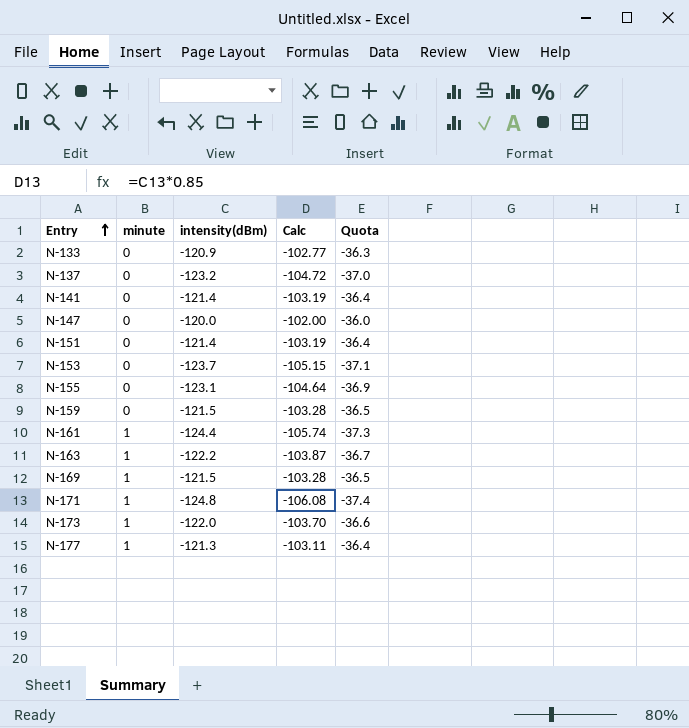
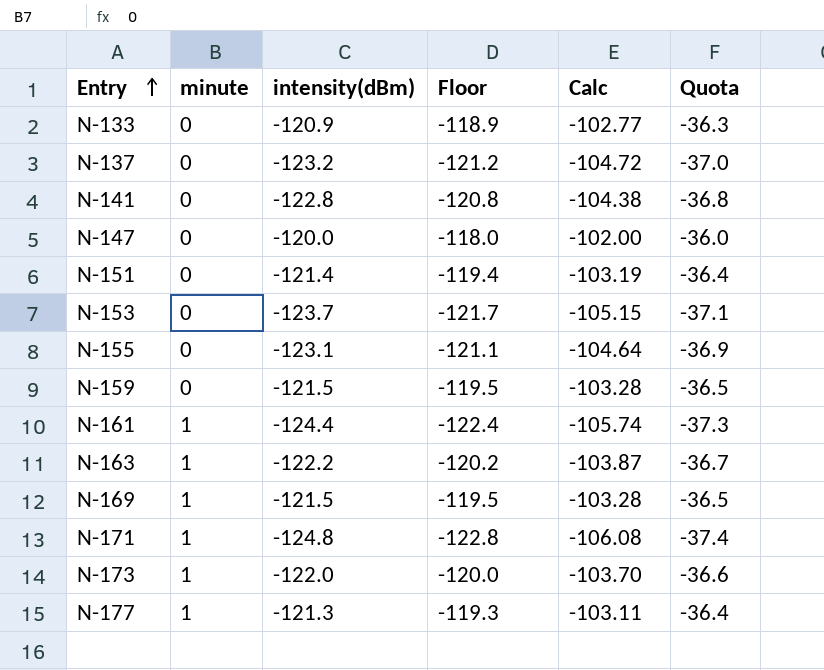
column Floor | formula: none -> [intensity(dBm)] + 2
N-141 | intensity(dBm): -121.4 -> -122.8
N-141 | Calc: -103.19 -> -104.38
N-141 | Quota: -36.4 -> -36.8

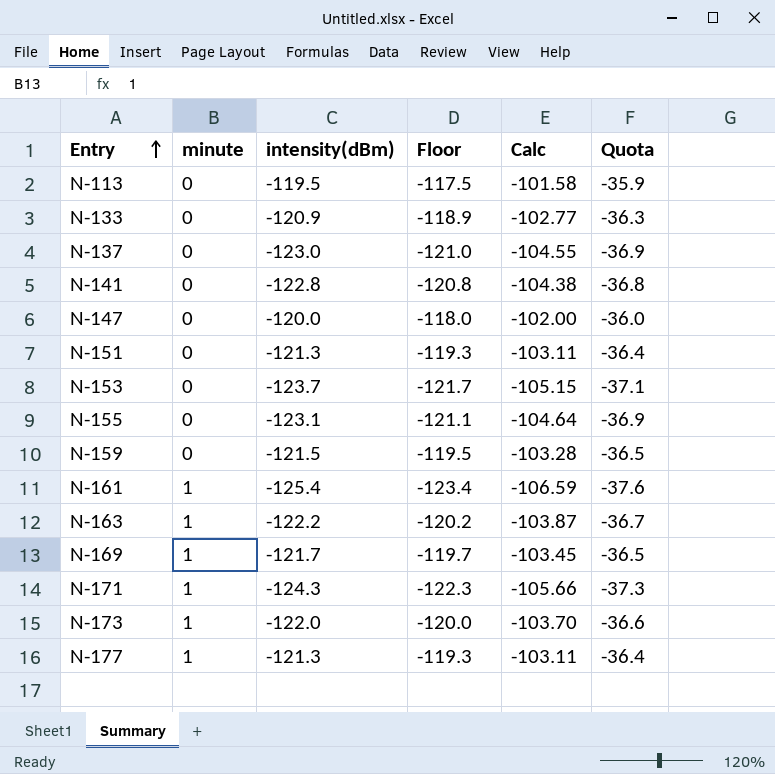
row N-113: none -> 0 | -119.5 | -117.5 | -101.58 | -35.9
N-137 | intensity(dBm): -123.2 -> -123.0
N-137 | Floor: -121.2 -> -121.0
N-137 | Calc: -104.72 -> -104.55
N-137 | Quota: -37.0 -> -36.9
N-151 | intensity(dBm): -121.4 -> -121.3
N-151 | Floor: -119.4 -> -119.3
N-151 | Calc: -103.19 -> -103.11
N-161 | intensity(dBm): -124.4 -> -125.4
N-161 | Floor: -122.4 -> -123.4
N-161 | Calc: -105.74 -> -106.59
N-161 | Quota: -37.3 -> -37.6
N-169 | intensity(dBm): -121.5 -> -121.7
N-169 | Floor: -119.5 -> -119.7
N-169 | Calc: -103.28 -> -103.45
N-171 | intensity(dBm): -124.8 -> -124.3
N-171 | Floor: -122.8 -> -122.3
N-171 | Calc: -106.08 -> -105.66
N-171 | Quota: -37.4 -> -37.3

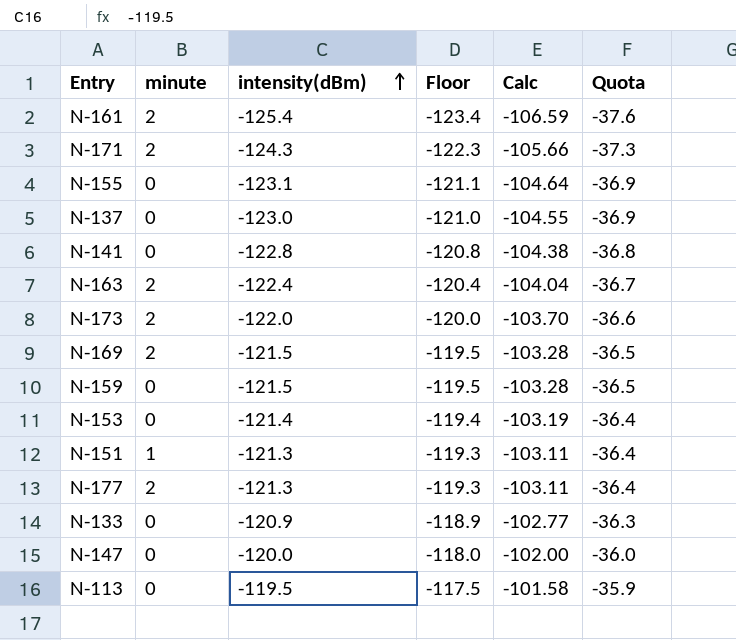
row order: Entry ascending -> intensity(dBm) ascending
N-161 | minute: 1 -> 2
N-171 | minute: 1 -> 2
N-163 | minute: 1 -> 2
N-163 | intensity(dBm): -122.2 -> -122.4
N-163 | Floor: -120.2 -> -120.4
N-163 | Calc: -103.87 -> -104.04
N-173 | minute: 1 -> 2
N-169 | minute: 1 -> 2
N-169 | intensity(dBm): -121.7 -> -121.5
N-169 | Floor: -119.7 -> -119.5
N-169 | Calc: -103.45 -> -103.28
N-153 | intensity(dBm): -123.7 -> -121.4
N-153 | Floor: -121.7 -> -119.4
N-153 | Calc: -105.15 -> -103.19
N-153 | Quota: -37.1 -> -36.4
N-151 | minute: 0 -> 1
N-177 | minute: 1 -> 2

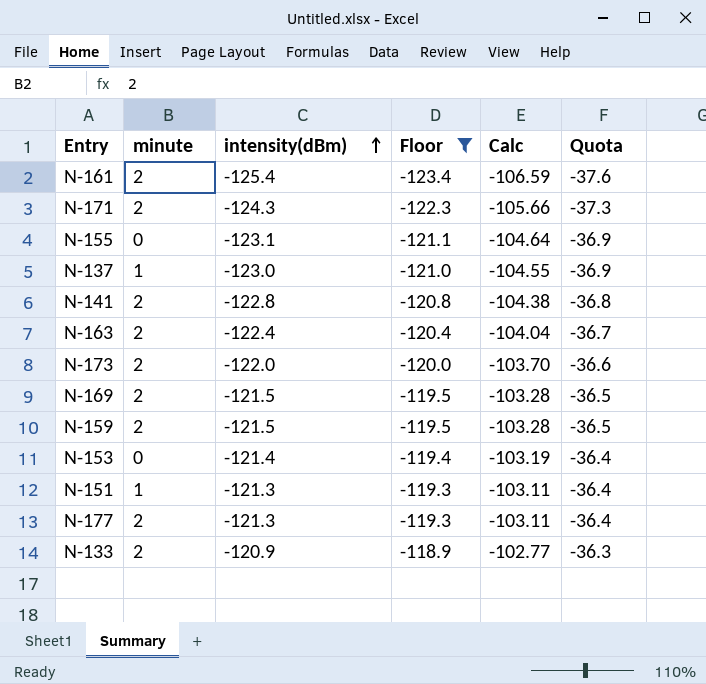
filter: none -> Floor <= -118.9
N-137 | minute: 0 -> 1
N-141 | minute: 0 -> 2
N-159 | minute: 0 -> 2
N-133 | minute: 0 -> 2

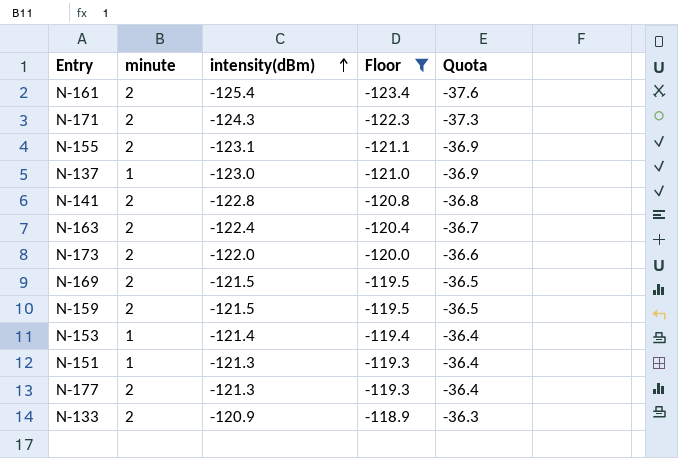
column Calc | formula: [intensity(dBm)] * 0.85 -> none
N-155 | minute: 0 -> 2
N-153 | minute: 0 -> 1

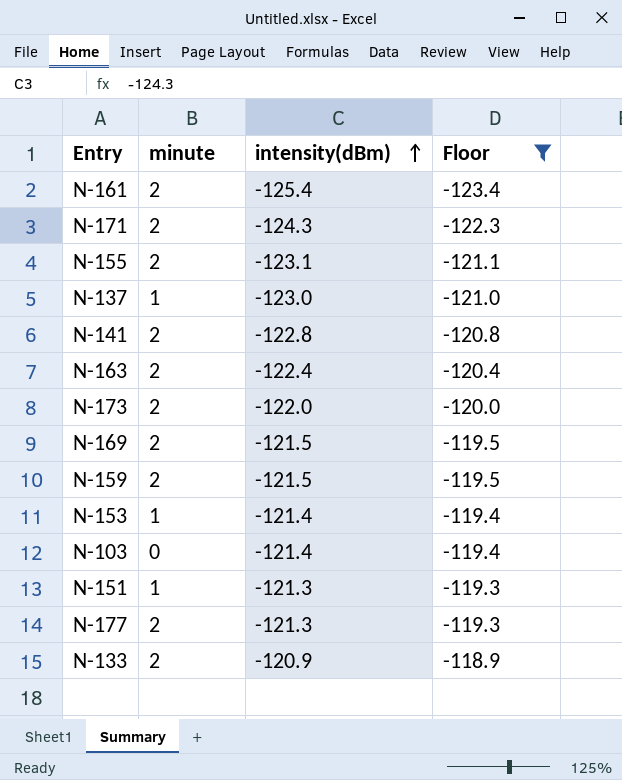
column Quota | formula: [intensity(dBm)] * 0.3 -> none
row N-103: none -> 0 | -121.4 | -119.4

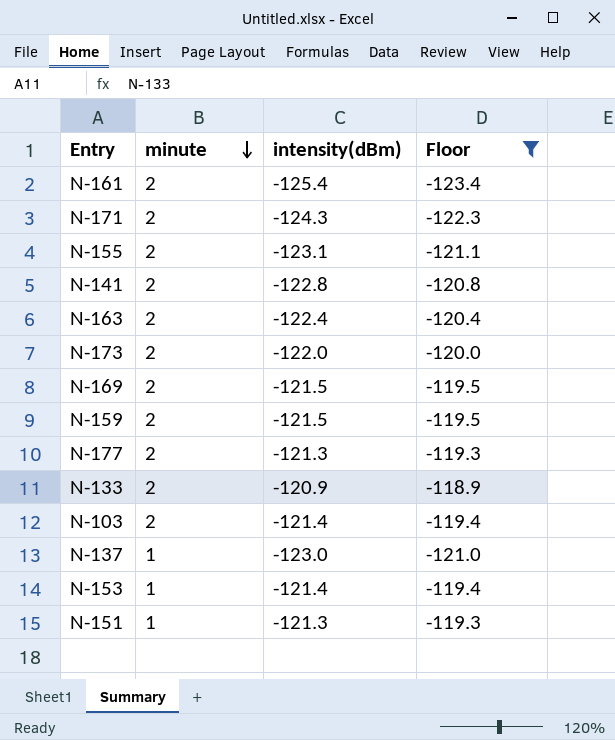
row order: intensity(dBm) ascending -> minute descending
N-103 | minute: 0 -> 2

